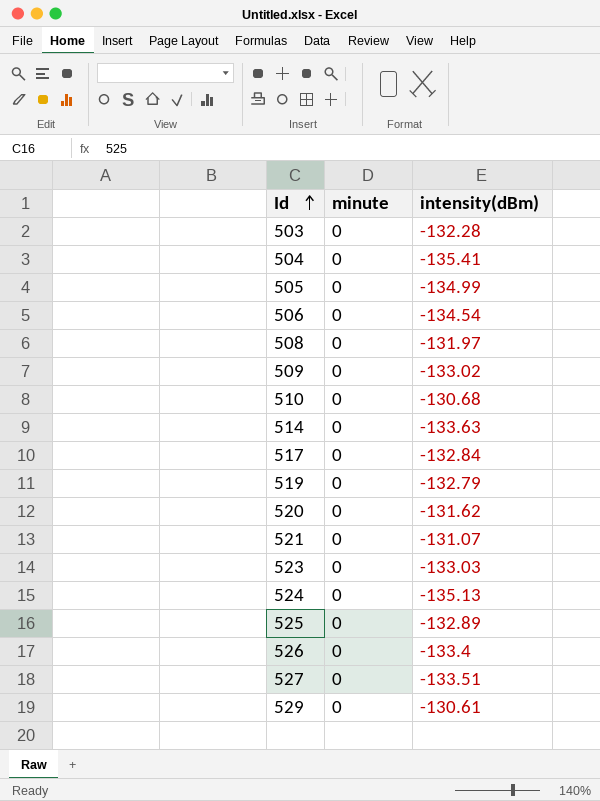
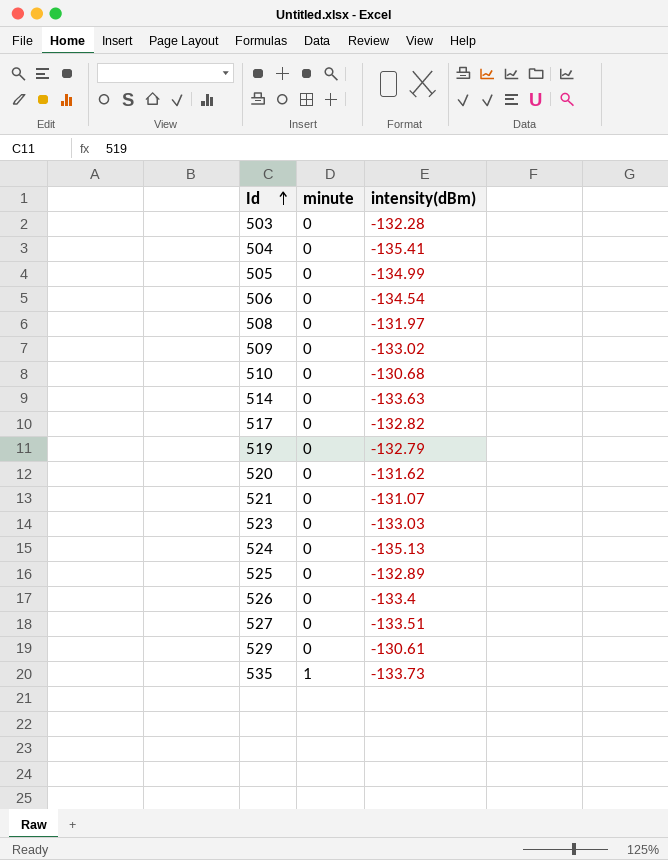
517 | intensity(dBm): -132.84 -> -132.82
row 535: none -> 1 | -133.73

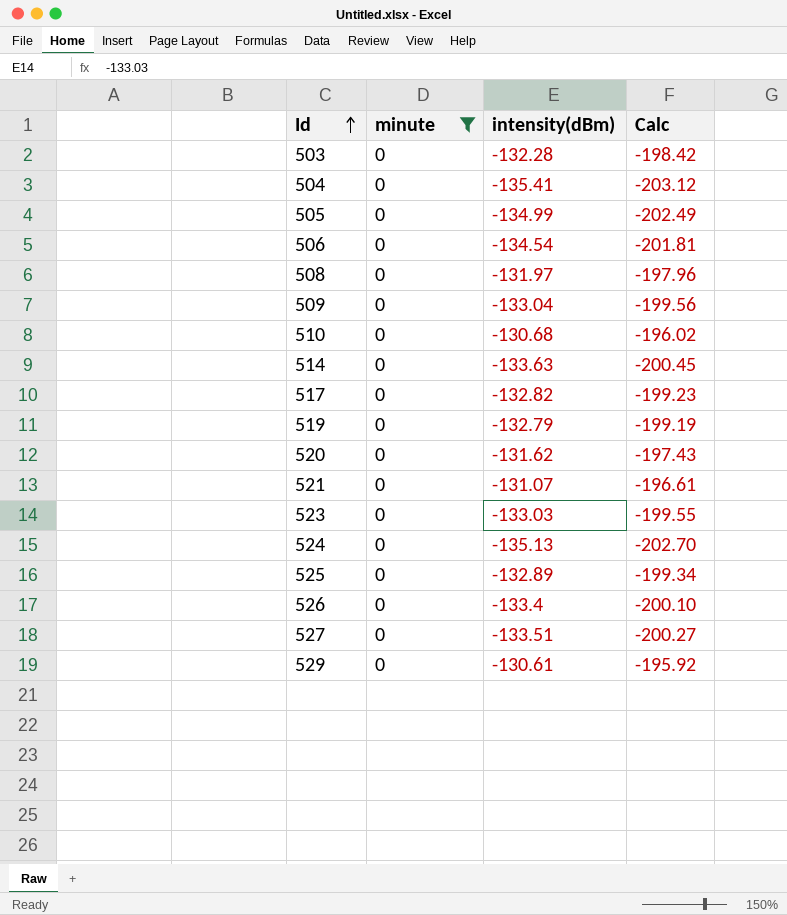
filter: none -> minute = 0
column Calc | formula: none -> [intensity(dBm)] * 1.5
509 | intensity(dBm): -133.02 -> -133.04

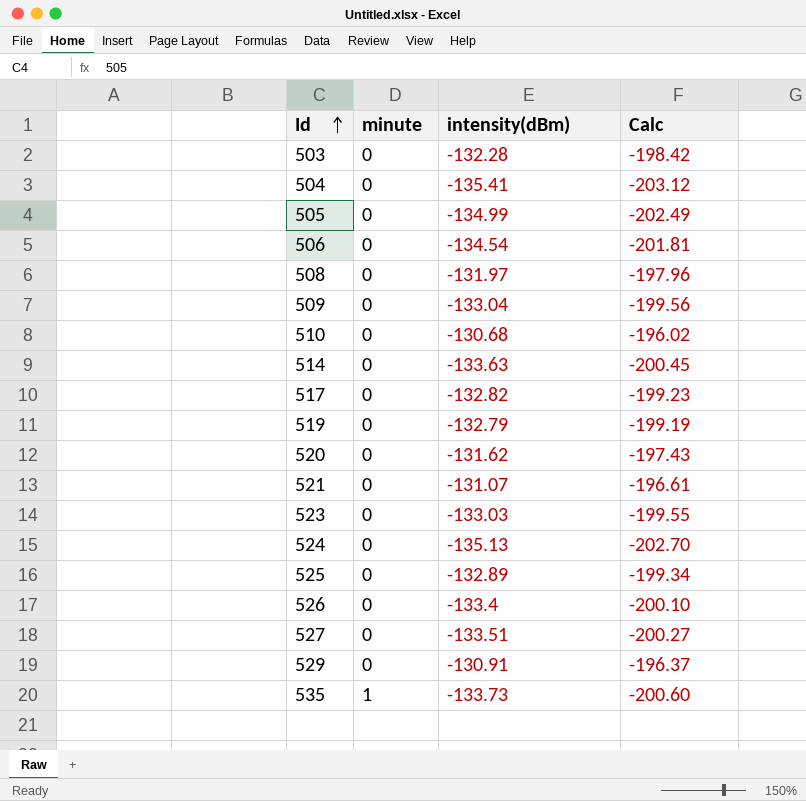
filter: minute = 0 -> none
529 | intensity(dBm): -130.61 -> -130.91
529 | Calc: -195.92 -> -196.37

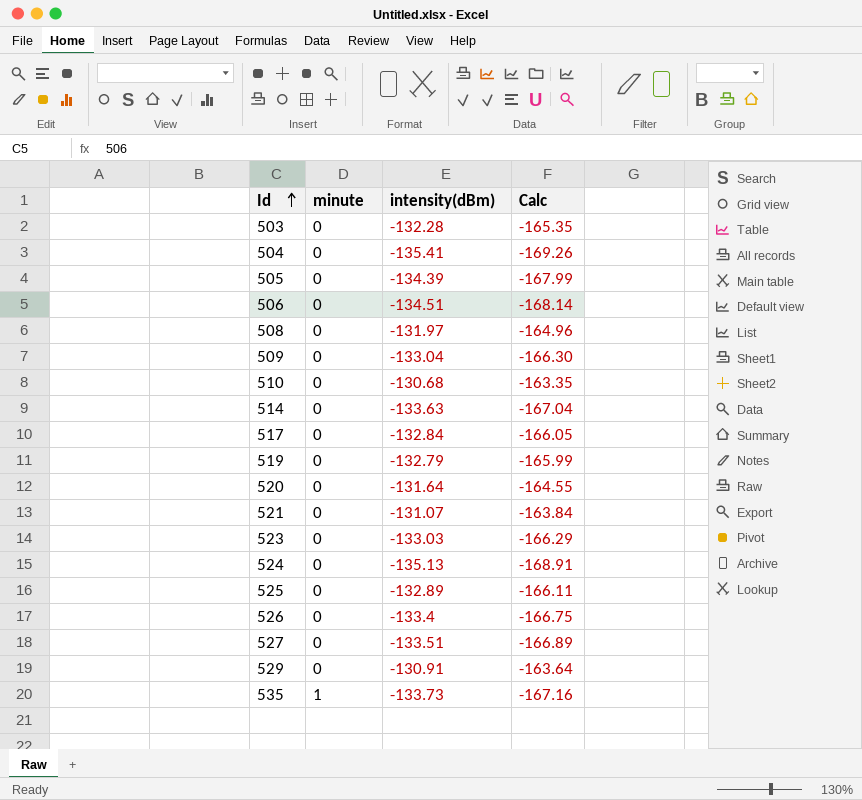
column Calc | formula: [intensity(dBm)] * 1.5 -> [intensity(dBm)] * 1.25
505 | intensity(dBm): -134.99 -> -134.39
506 | intensity(dBm): -134.54 -> -134.51
517 | intensity(dBm): -132.82 -> -132.84
520 | intensity(dBm): -131.62 -> -131.64

